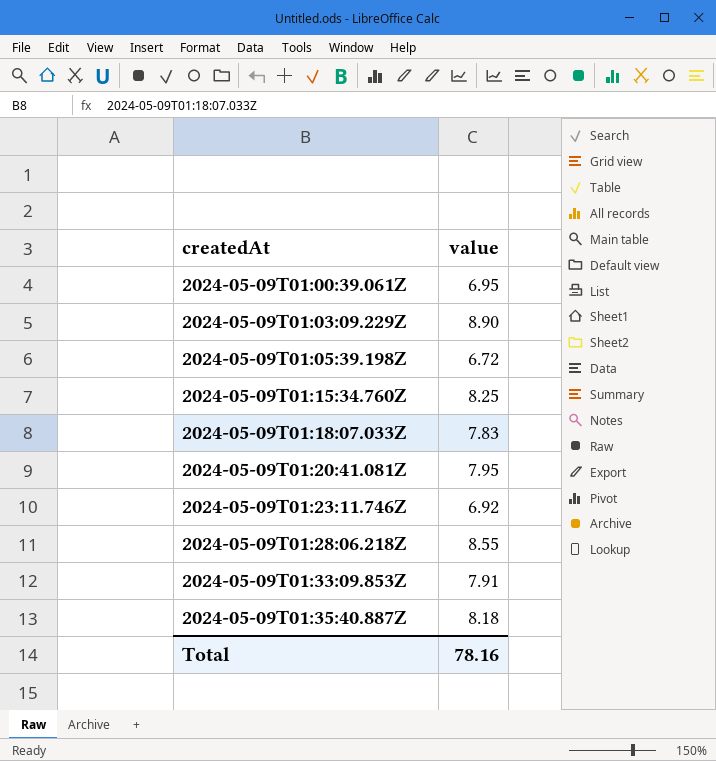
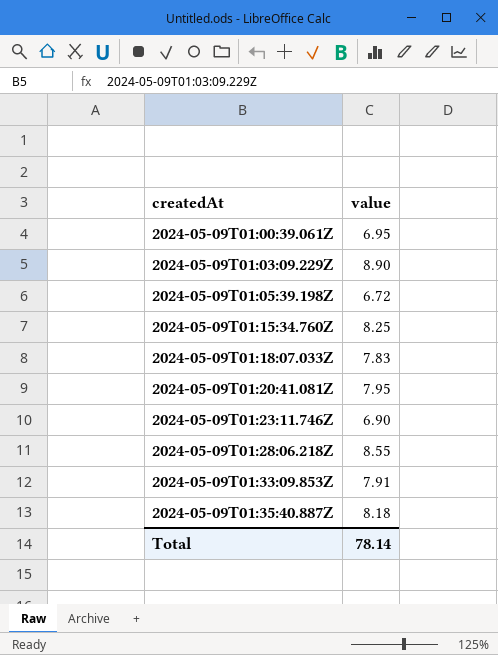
2024-05-09T01:23:11.746Z | value: 6.92 -> 6.90
Total | value: 78.16 -> 78.14

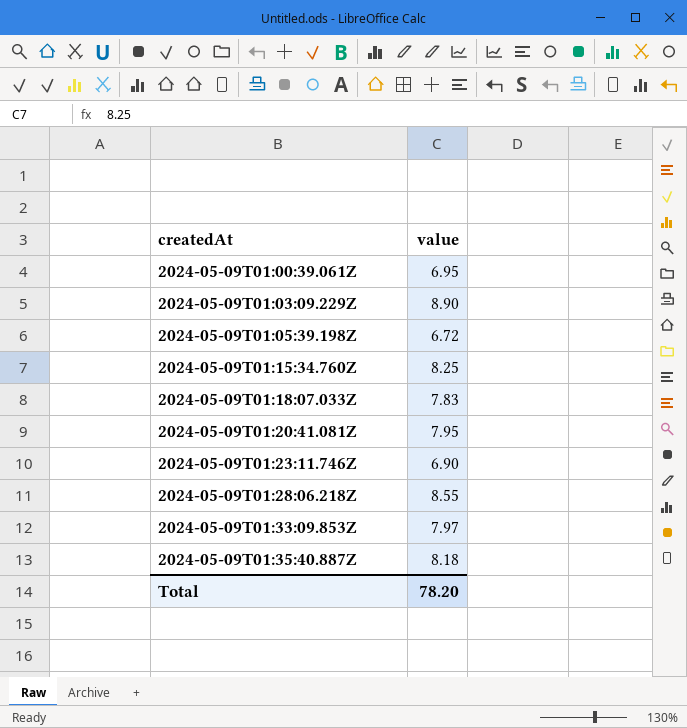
2024-05-09T01:33:09.853Z | value: 7.91 -> 7.97
Total | value: 78.14 -> 78.20

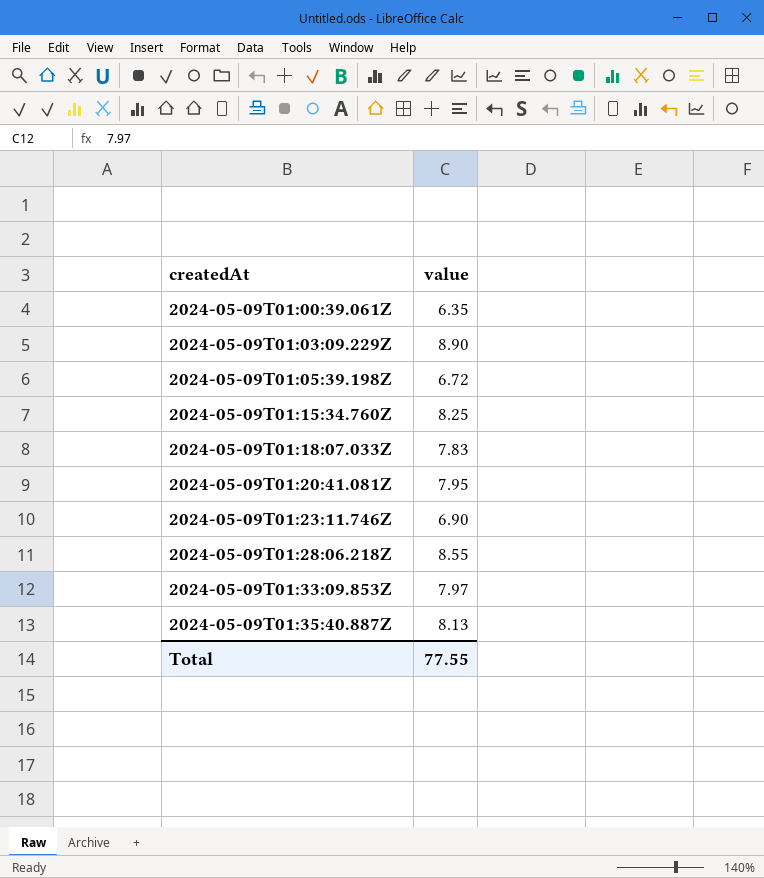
2024-05-09T01:00:39.061Z | value: 6.95 -> 6.35
2024-05-09T01:35:40.887Z | value: 8.18 -> 8.13
Total | value: 78.20 -> 77.55

